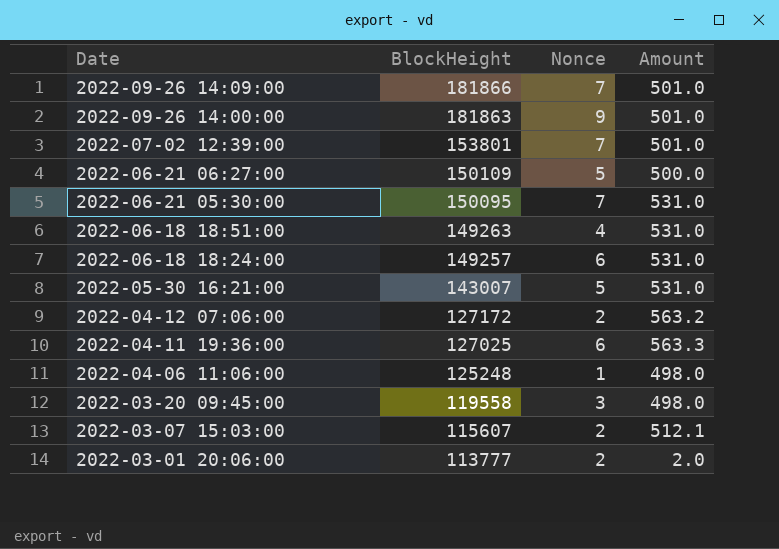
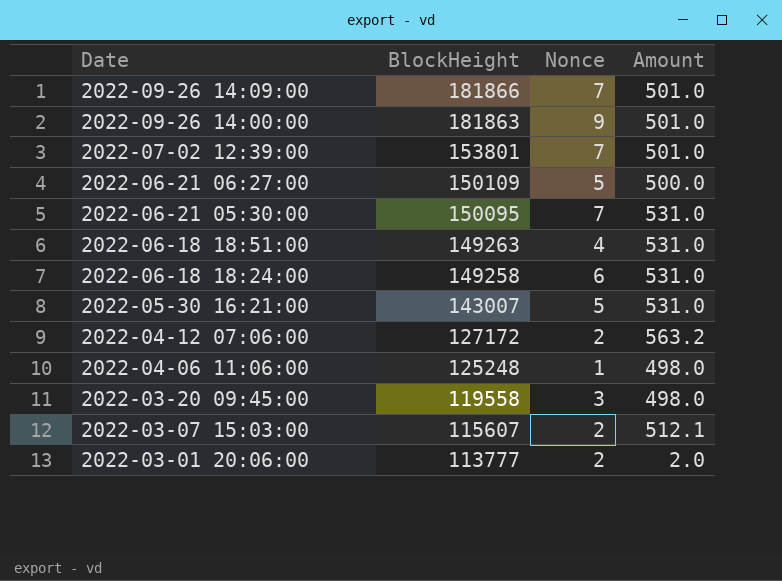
row 2022-04-11 19:36:00: 127025 | 6 | 563.3 -> none
2022-06-18 18:24:00 | BlockHeight: 149257 -> 149258

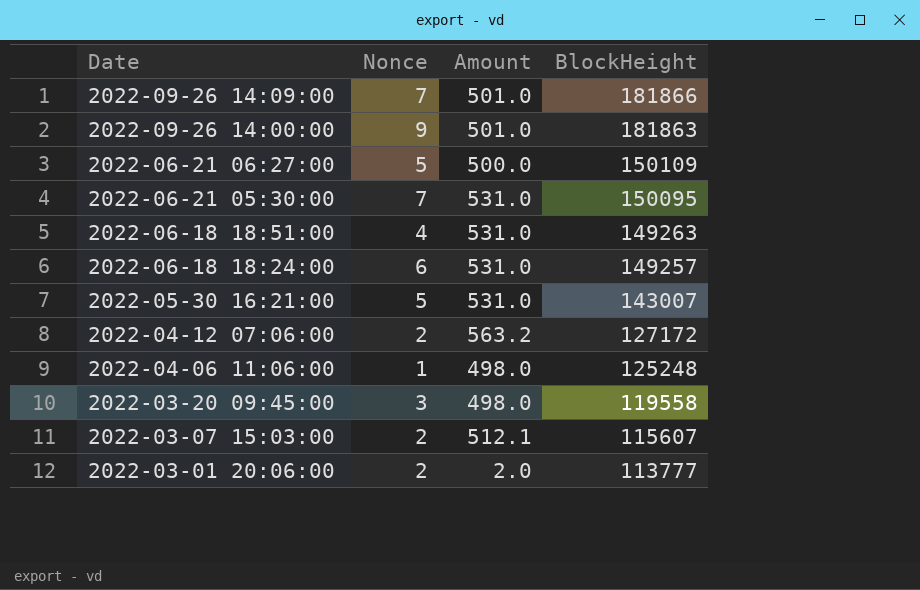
column BlockHeight | position: 2 -> 4
row 2022-07-02 12:39:00: 153801 | 7 | 501.0 -> none
2022-06-18 18:24:00 | BlockHeight: 149258 -> 149257

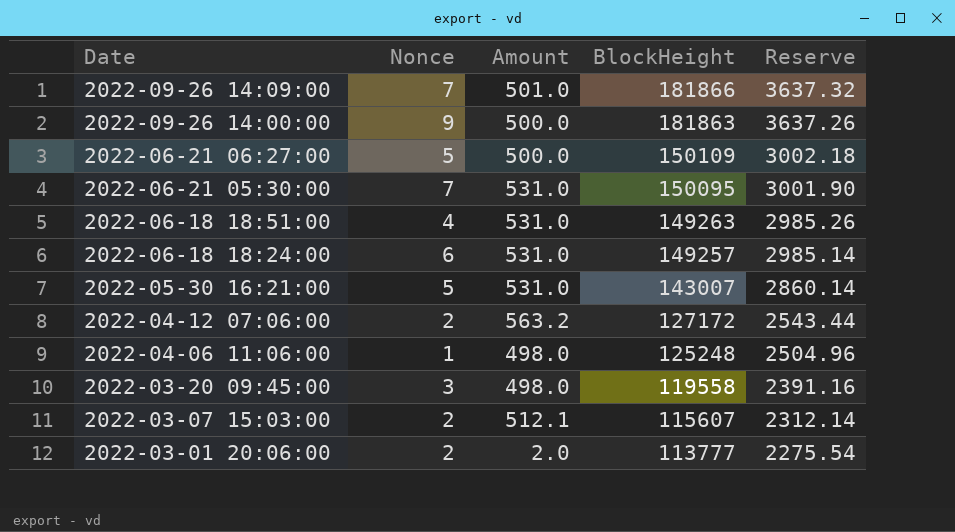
column Reserve | formula: none -> [BlockHeight] * 0.02
2022-09-26 14:00:00 | Amount: 501.0 -> 500.0

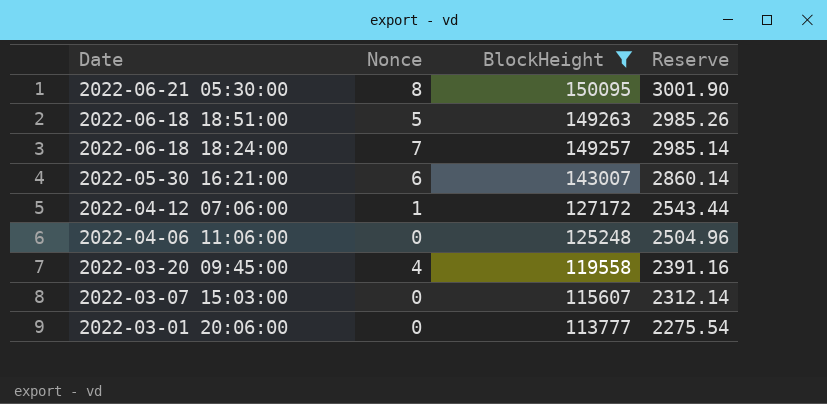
filter: none -> BlockHeight <= 150095
column Amount | position: 3 -> none
2022-06-21 05:30:00 | Nonce: 7 -> 8
2022-06-18 18:51:00 | Nonce: 4 -> 5
2022-06-18 18:24:00 | Nonce: 6 -> 7
2022-05-30 16:21:00 | Nonce: 5 -> 6
2022-04-12 07:06:00 | Nonce: 2 -> 1
2022-04-06 11:06:00 | Nonce: 1 -> 0
2022-03-20 09:45:00 | Nonce: 3 -> 4
2022-03-07 15:03:00 | Nonce: 2 -> 0
2022-03-01 20:06:00 | Nonce: 2 -> 0

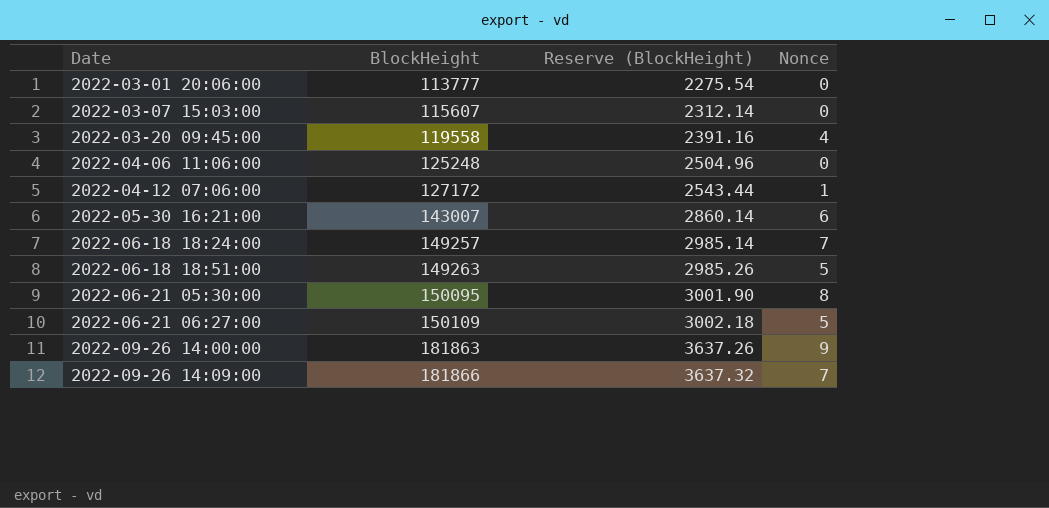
filter: BlockHeight <= 150095 -> none
row order: Date descending -> Date ascending
column name: Reserve -> Reserve (BlockHeight)
column Nonce | position: 2 -> 4

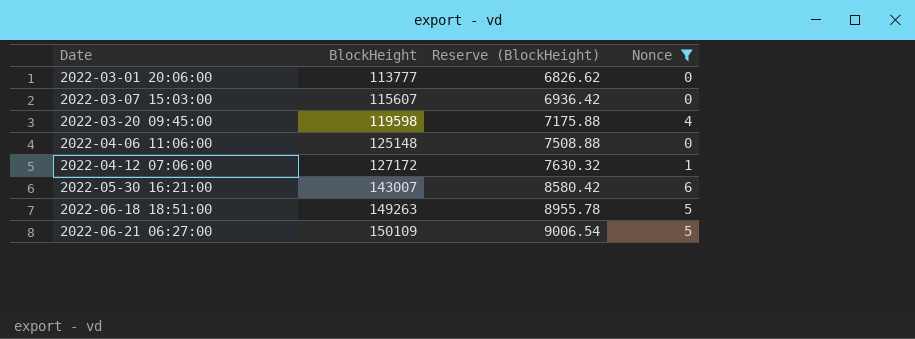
filter: none -> Nonce <= 6
column Reserve (BlockHeight) | formula: [BlockHeight] * 0.02 -> [BlockHeight] * 0.06
2022-03-20 09:45:00 | BlockHeight: 119558 -> 119598
2022-04-06 11:06:00 | BlockHeight: 125248 -> 125148

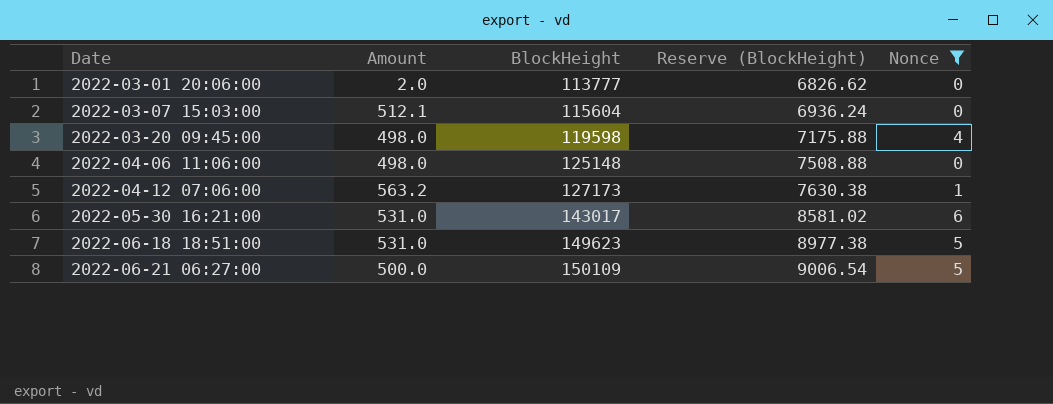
column Amount | position: none -> 2
2022-03-07 15:03:00 | BlockHeight: 115607 -> 115604
2022-03-07 15:03:00 | Reserve (BlockHeight): 6936.42 -> 6936.24
2022-04-12 07:06:00 | BlockHeight: 127172 -> 127173
2022-04-12 07:06:00 | Reserve (BlockHeight): 7630.32 -> 7630.38
2022-05-30 16:21:00 | BlockHeight: 143007 -> 143017
2022-05-30 16:21:00 | Reserve (BlockHeight): 8580.42 -> 8581.02
2022-06-18 18:51:00 | BlockHeight: 149263 -> 149623
2022-06-18 18:51:00 | Reserve (BlockHeight): 8955.78 -> 8977.38

